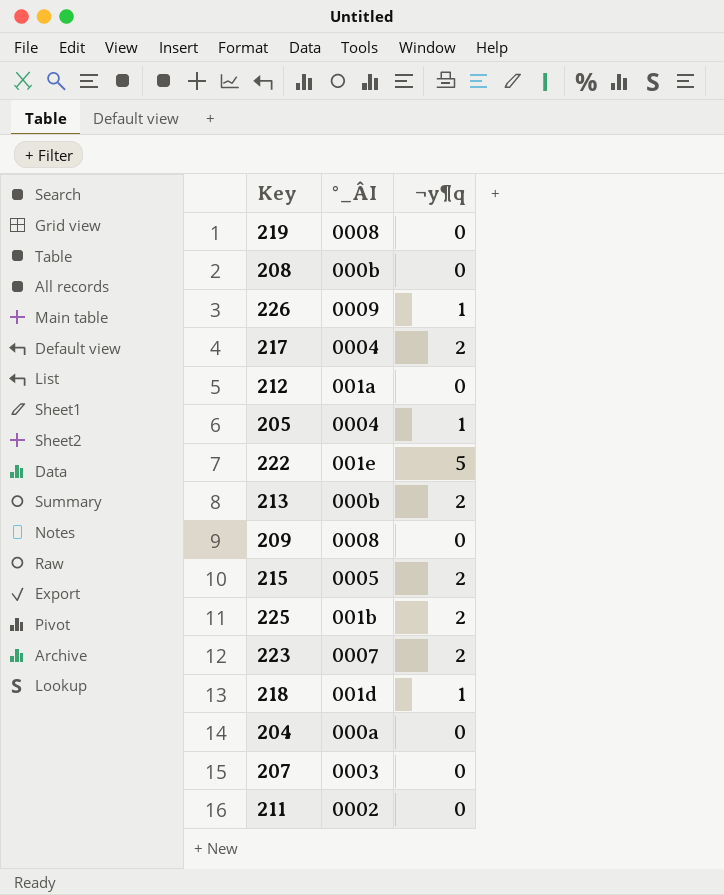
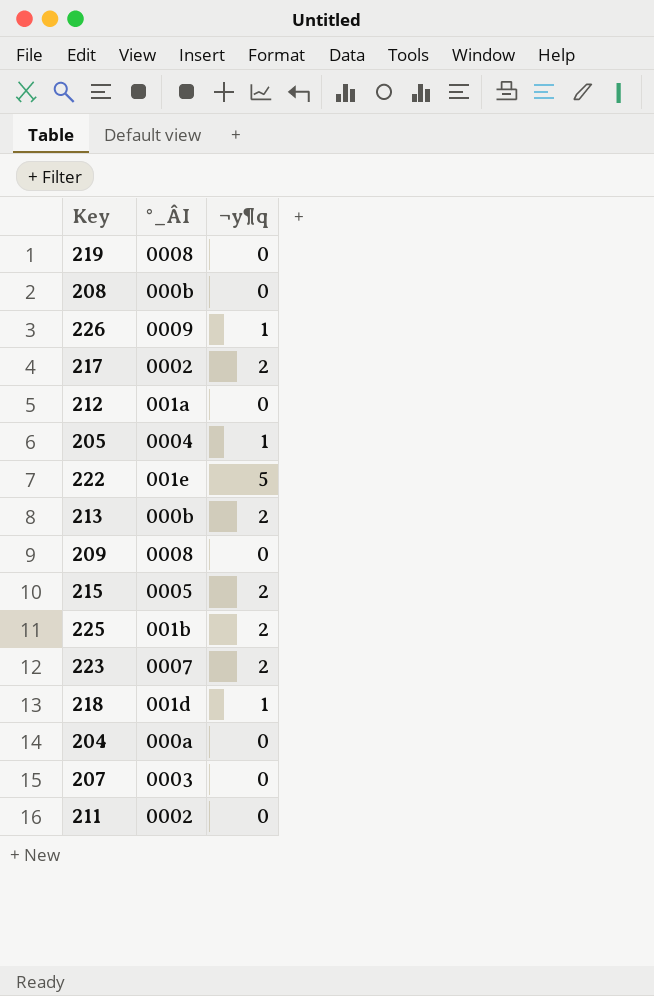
217 | °_ÂI: 0004 -> 0002

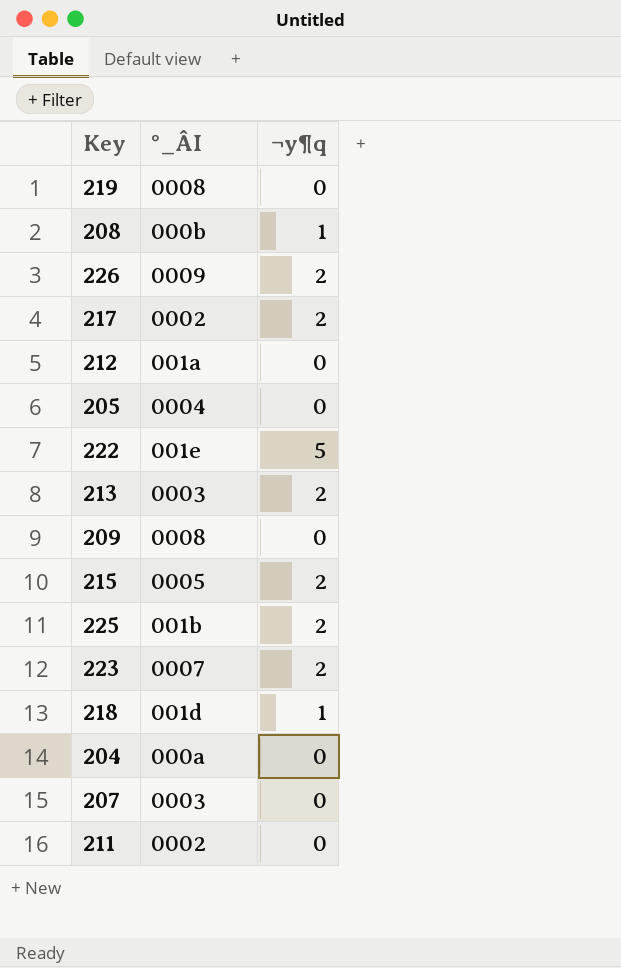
208 | ¬y¶q: 0 -> 1
226 | ¬y¶q: 1 -> 2
205 | ¬y¶q: 1 -> 0
213 | °_ÂI: 000b -> 0003

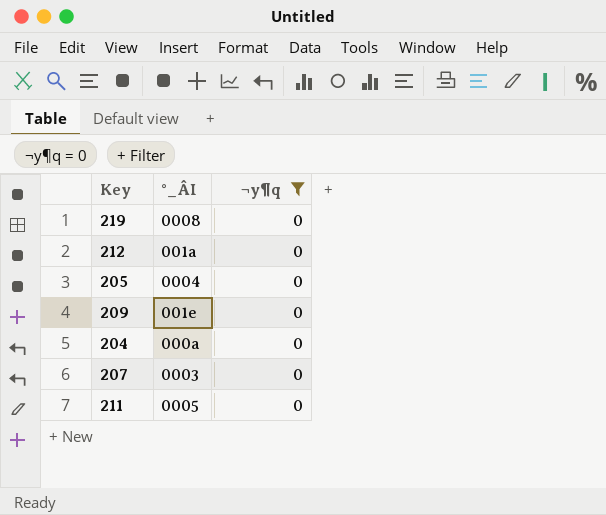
filter: none -> ¬y¶q = 0
209 | °_ÂI: 0008 -> 001e
211 | °_ÂI: 0002 -> 0005

